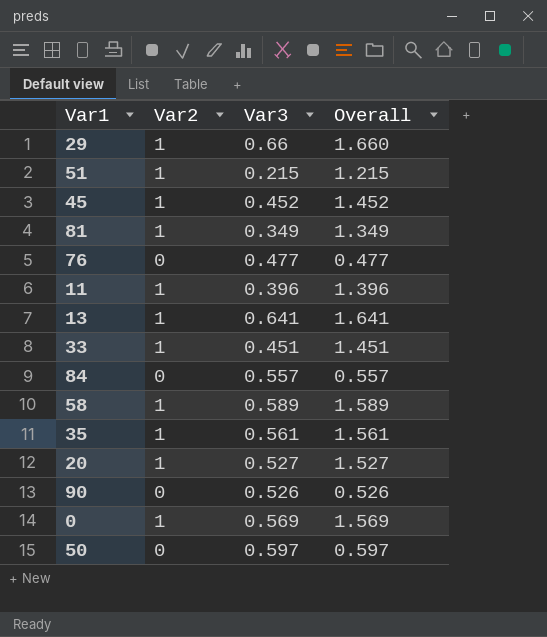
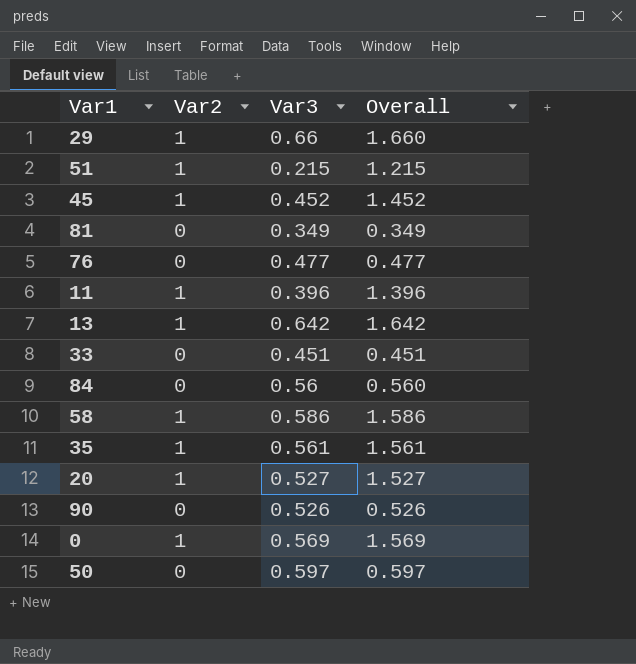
81 | Var2: 1 -> 0
81 | Overall: 1.349 -> 0.349
13 | Var3: 0.641 -> 0.642
13 | Overall: 1.641 -> 1.642
33 | Var2: 1 -> 0
33 | Overall: 1.451 -> 0.451
84 | Var3: 0.557 -> 0.56
84 | Overall: 0.557 -> 0.560
58 | Var3: 0.589 -> 0.586
58 | Overall: 1.589 -> 1.586

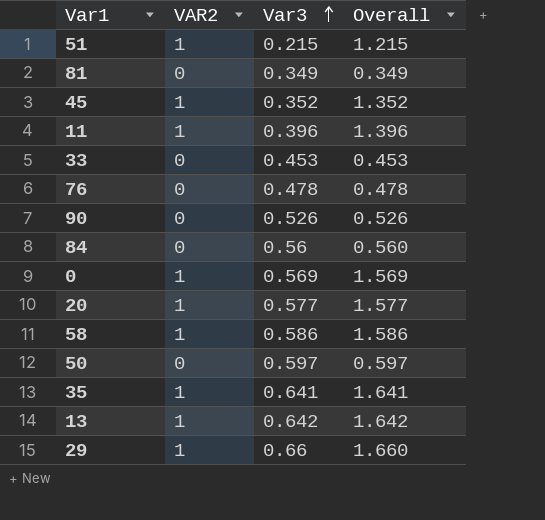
row order: none -> Var3 ascending
column name: Var2 -> VAR2
45 | Var3: 0.452 -> 0.352
45 | Overall: 1.452 -> 1.352
33 | Var3: 0.451 -> 0.453
33 | Overall: 0.451 -> 0.453
76 | Var3: 0.477 -> 0.478
76 | Overall: 0.477 -> 0.478
20 | Var3: 0.527 -> 0.577
20 | Overall: 1.527 -> 1.577
35 | Var3: 0.561 -> 0.641
35 | Overall: 1.561 -> 1.641

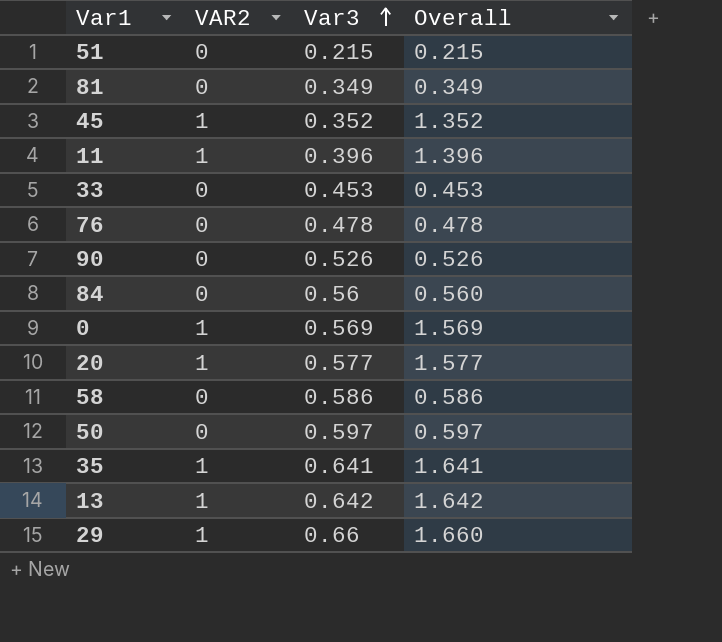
51 | VAR2: 1 -> 0
51 | Overall: 1.215 -> 0.215
58 | VAR2: 1 -> 0
58 | Overall: 1.586 -> 0.586

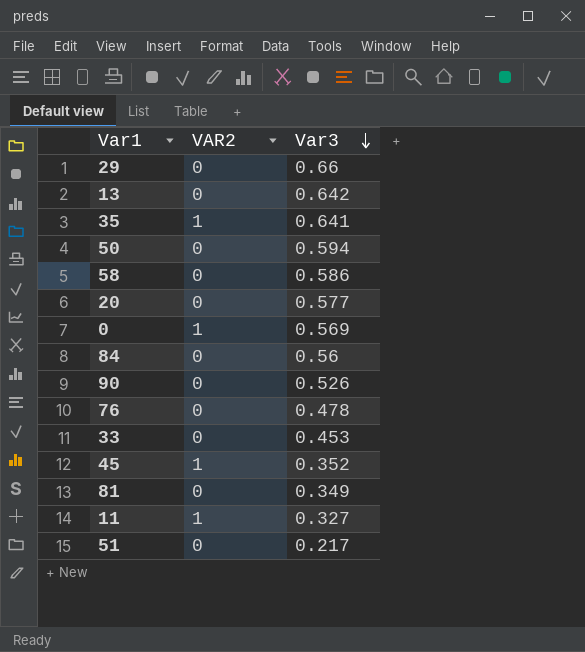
row order: Var3 ascending -> Var3 descending
column Overall | formula: [VAR2] + [Var3] -> none
29 | VAR2: 1 -> 0
13 | VAR2: 1 -> 0
50 | Var3: 0.597 -> 0.594
20 | VAR2: 1 -> 0
11 | Var3: 0.396 -> 0.327
51 | Var3: 0.215 -> 0.217

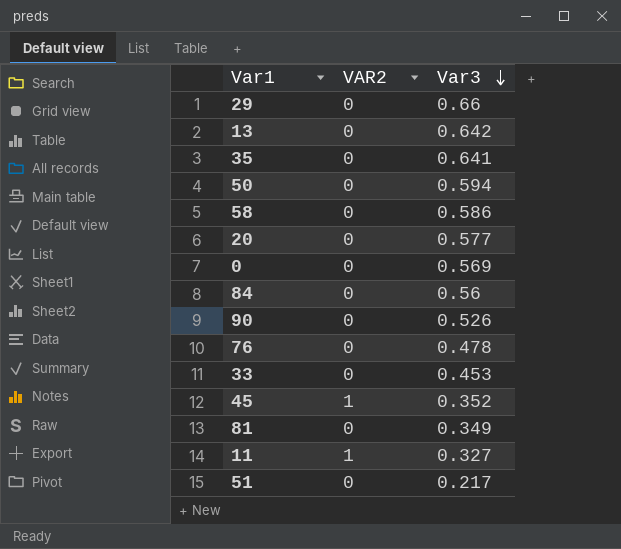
35 | VAR2: 1 -> 0
0 | VAR2: 1 -> 0

